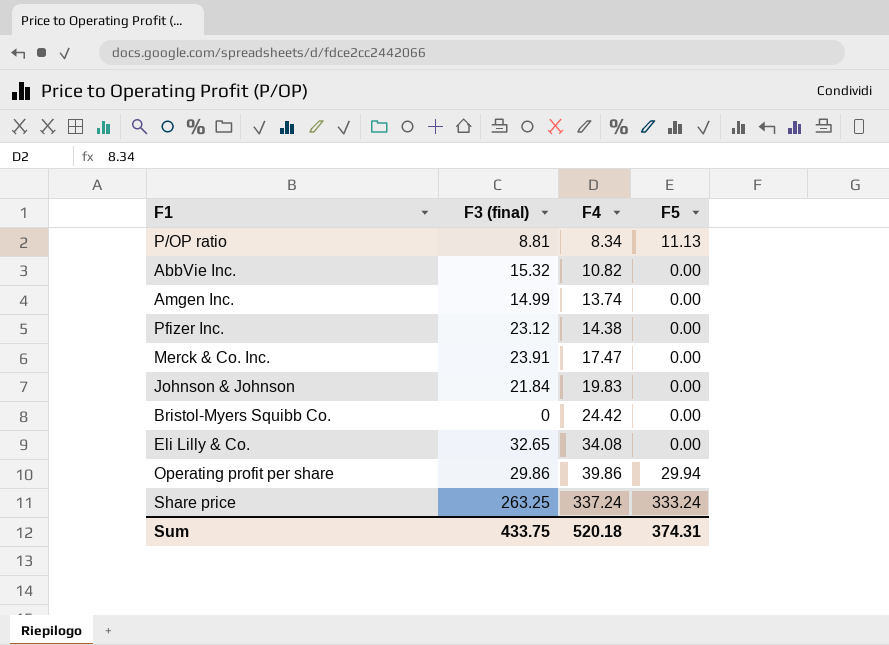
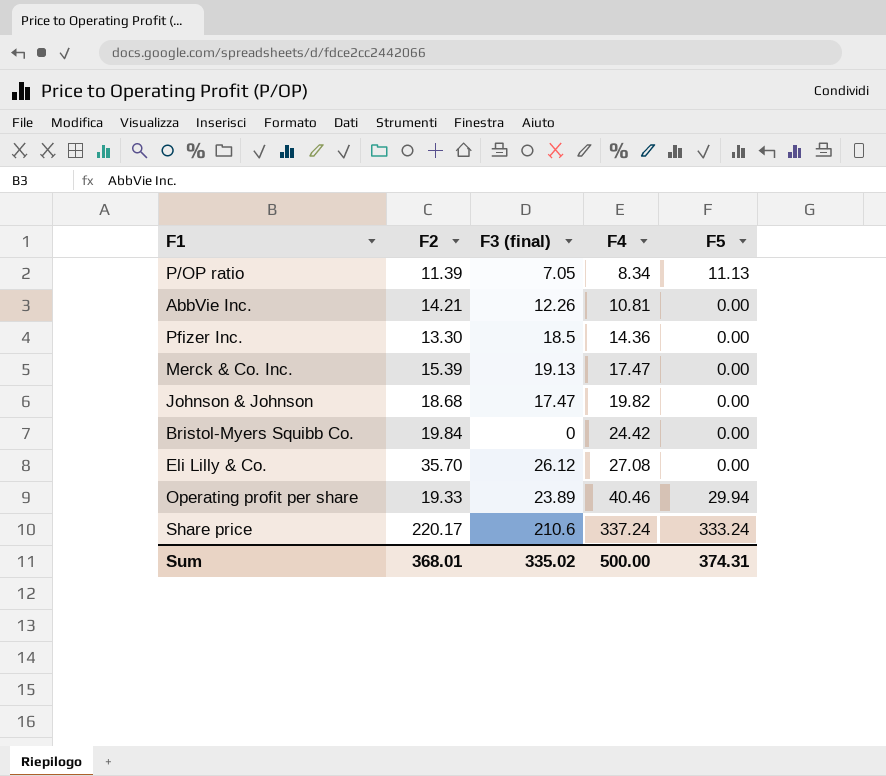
column F2 | position: none -> 2
row Amgen Inc.: 14.99 | 13.74 | 0.00 -> none
P/OP ratio | F3 (final): 8.81 -> 7.05
AbbVie Inc. | F3 (final): 15.32 -> 12.26
AbbVie Inc. | F4: 10.82 -> 10.81
Pfizer Inc. | F3 (final): 23.12 -> 18.5
Pfizer Inc. | F4: 14.38 -> 14.36
Merck & Co. Inc. | F3 (final): 23.91 -> 19.13
Johnson & Johnson | F3 (final): 21.84 -> 17.47
Johnson & Johnson | F4: 19.83 -> 19.82
Eli Lilly & Co. | F3 (final): 32.65 -> 26.12
Eli Lilly & Co. | F4: 34.08 -> 27.08
Operating profit per share | F3 (final): 29.86 -> 23.89
Operating profit per share | F4: 39.86 -> 40.46
Share price | F3 (final): 263.25 -> 210.6
Sum | F3 (final): 433.75 -> 335.02
Sum | F4: 520.18 -> 500.00

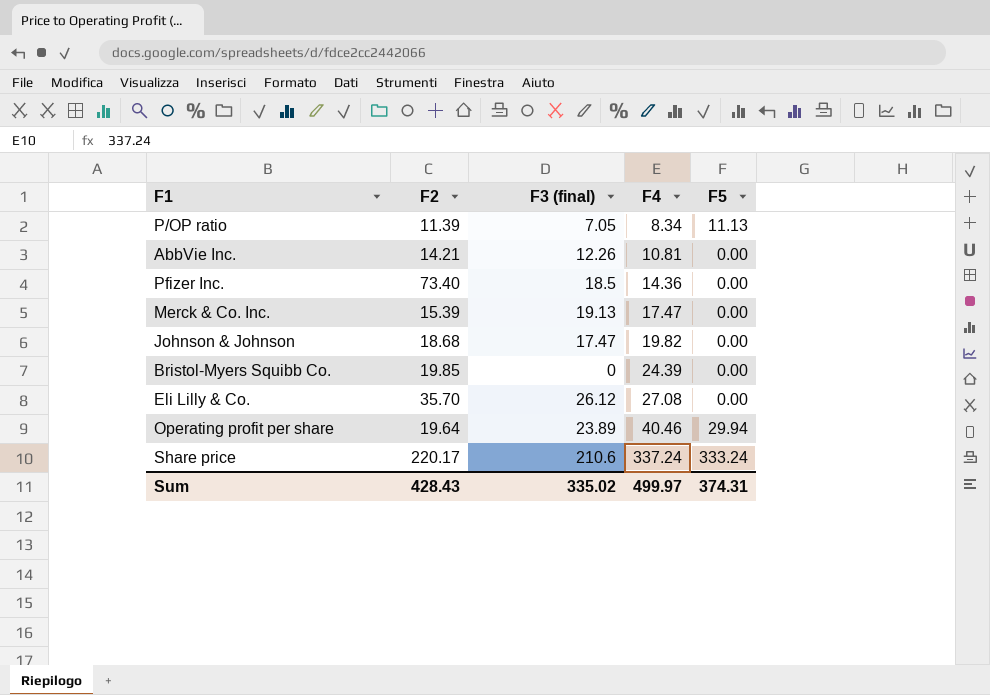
Pfizer Inc. | F2: 13.30 -> 73.40
Bristol-Myers Squibb Co. | F2: 19.84 -> 19.85
Bristol-Myers Squibb Co. | F4: 24.42 -> 24.39
Operating profit per share | F2: 19.33 -> 19.64
Sum | F2: 368.01 -> 428.43
Sum | F4: 500.00 -> 499.97

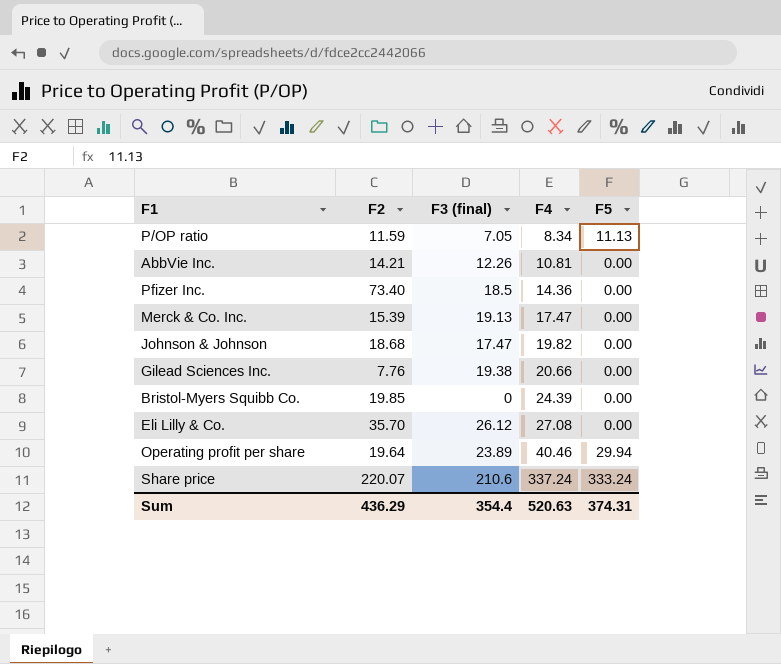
P/OP ratio | F2: 11.39 -> 11.59
row Gilead Sciences Inc.: none -> 7.76 | 19.38 | 20.66 | 0.00
Share price | F2: 220.17 -> 220.07
Sum | F2: 428.43 -> 436.29
Sum | F3 (final): 335.02 -> 354.4
Sum | F4: 499.97 -> 520.63

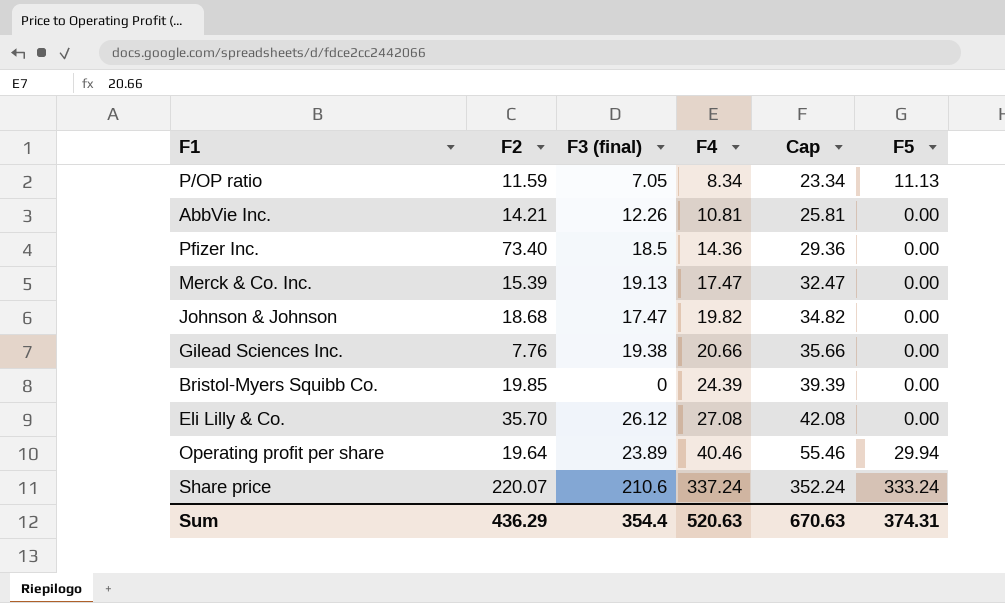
column Cap | formula: none -> [F4] + 15

